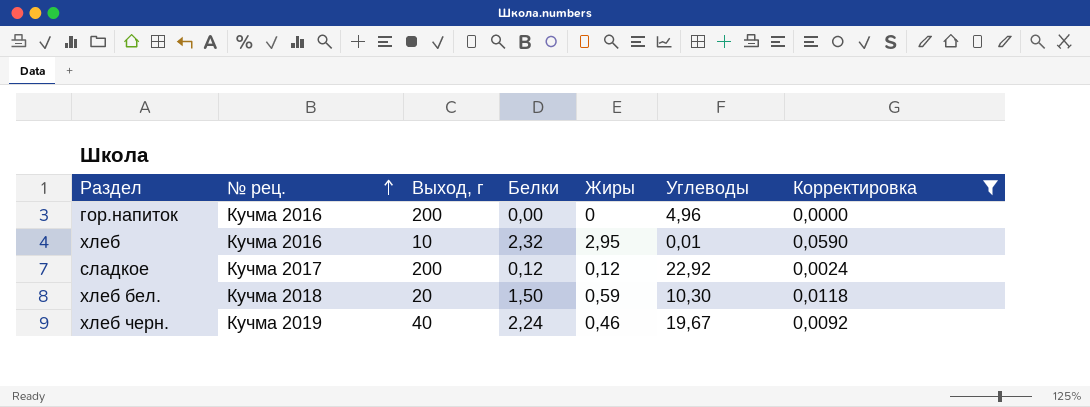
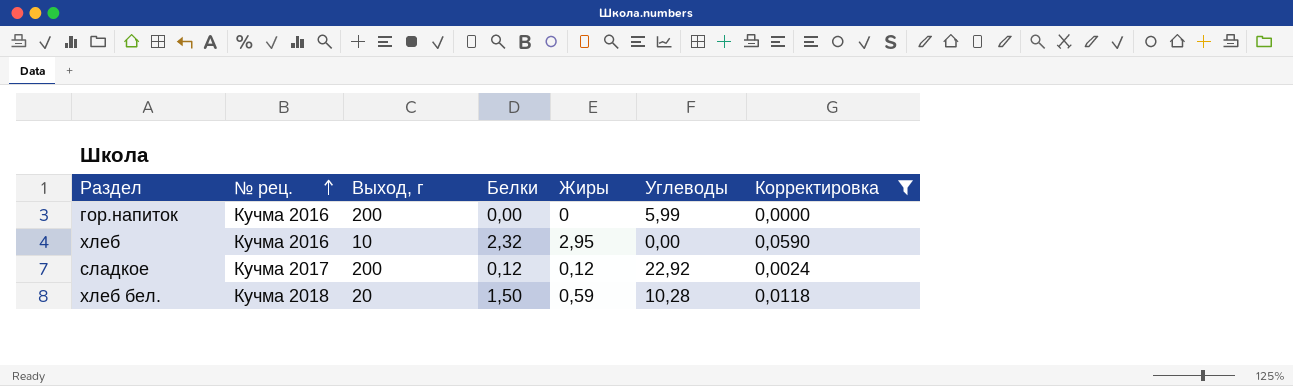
row хлеб черн.: Кучма 2019 | 40 | 2,24 | 0,46 | 19,67 | 0,0092 -> none
гор.напиток | Углеводы: 4,96 -> 5,99
хлеб | Углеводы: 0,01 -> 0,00
хлеб бел. | Углеводы: 10,30 -> 10,28

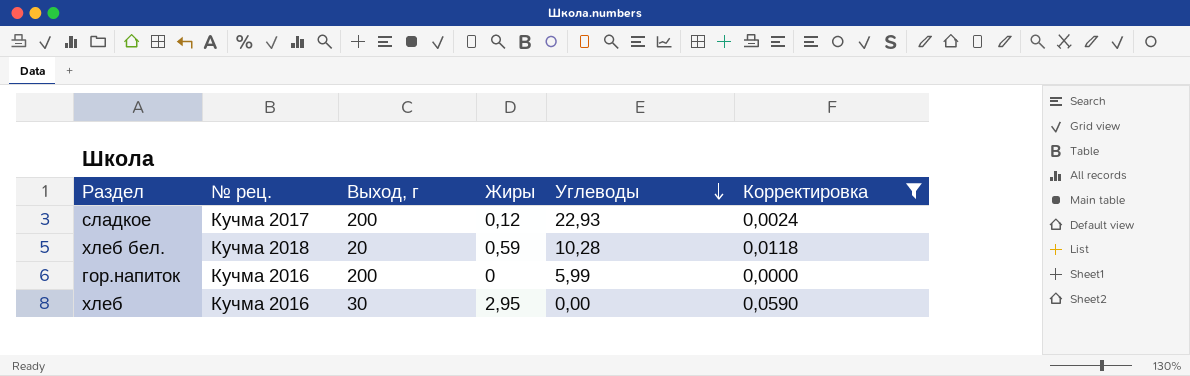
row order: № рец. ascending -> Углеводы descending
column Белки | position: 4 -> none
сладкое | Углеводы: 22,92 -> 22,93
хлеб | Выход, г: 10 -> 30

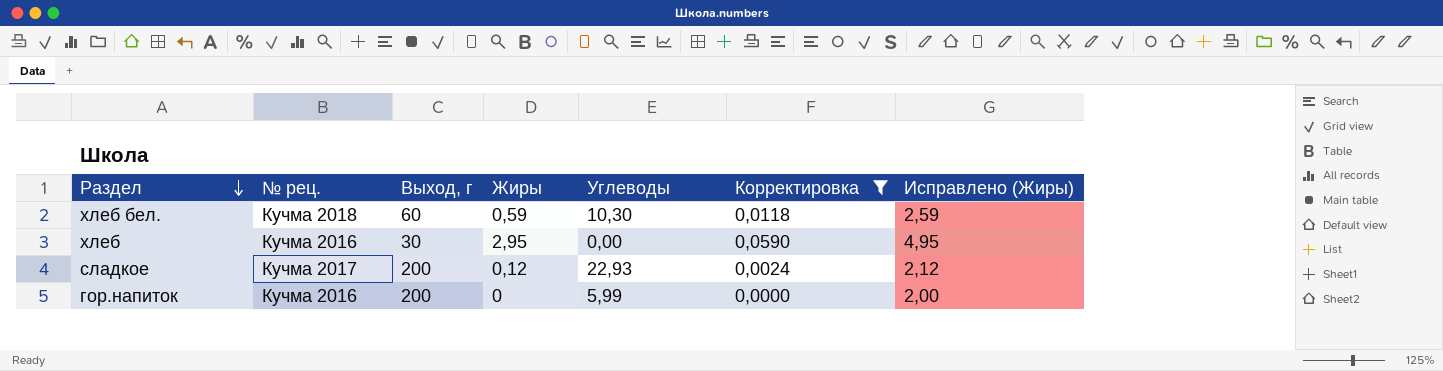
row order: Углеводы descending -> Раздел descending
column Исправлено (Жиры) | formula: none -> [Жиры] + 2
хлеб бел. | Выход, г: 20 -> 60
хлеб бел. | Углеводы: 10,28 -> 10,30

